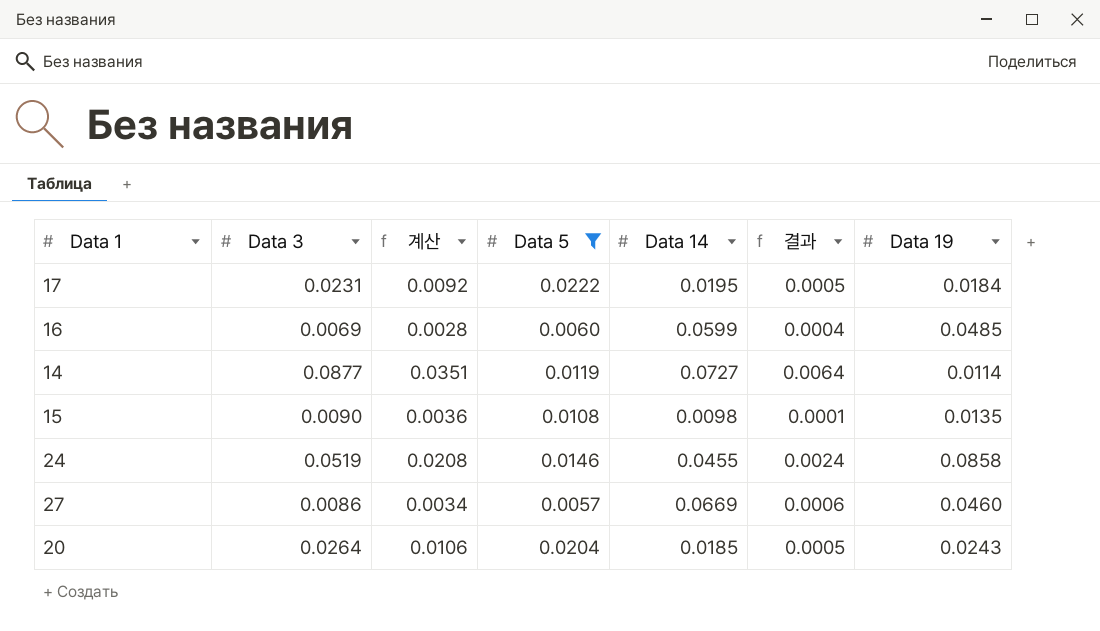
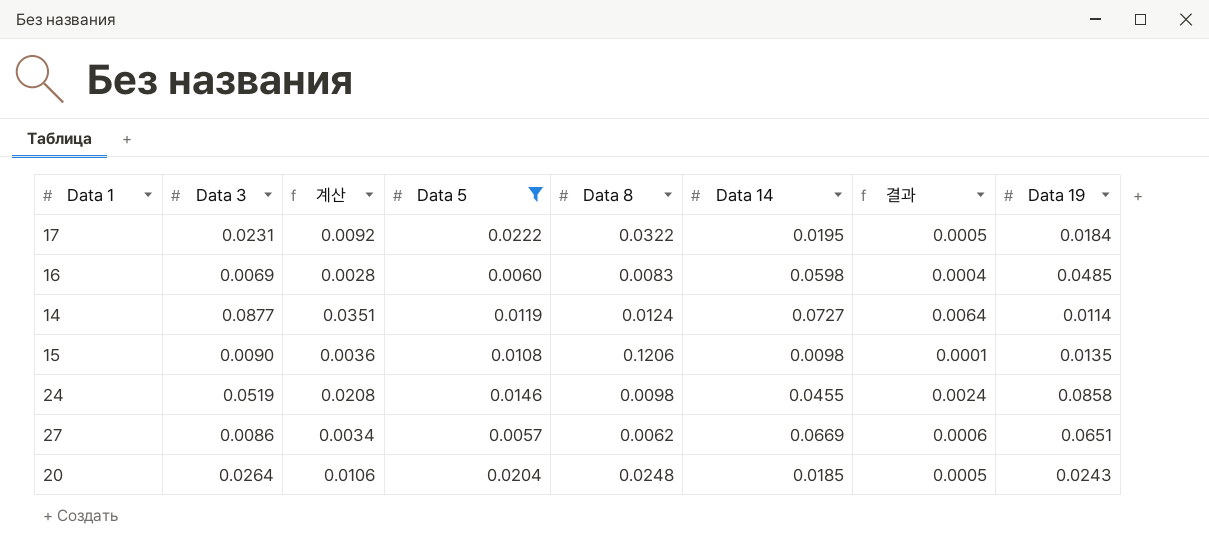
column Data 8 | position: none -> 5
16 | Data 14: 0.0599 -> 0.0598
27 | Data 19: 0.0460 -> 0.0651

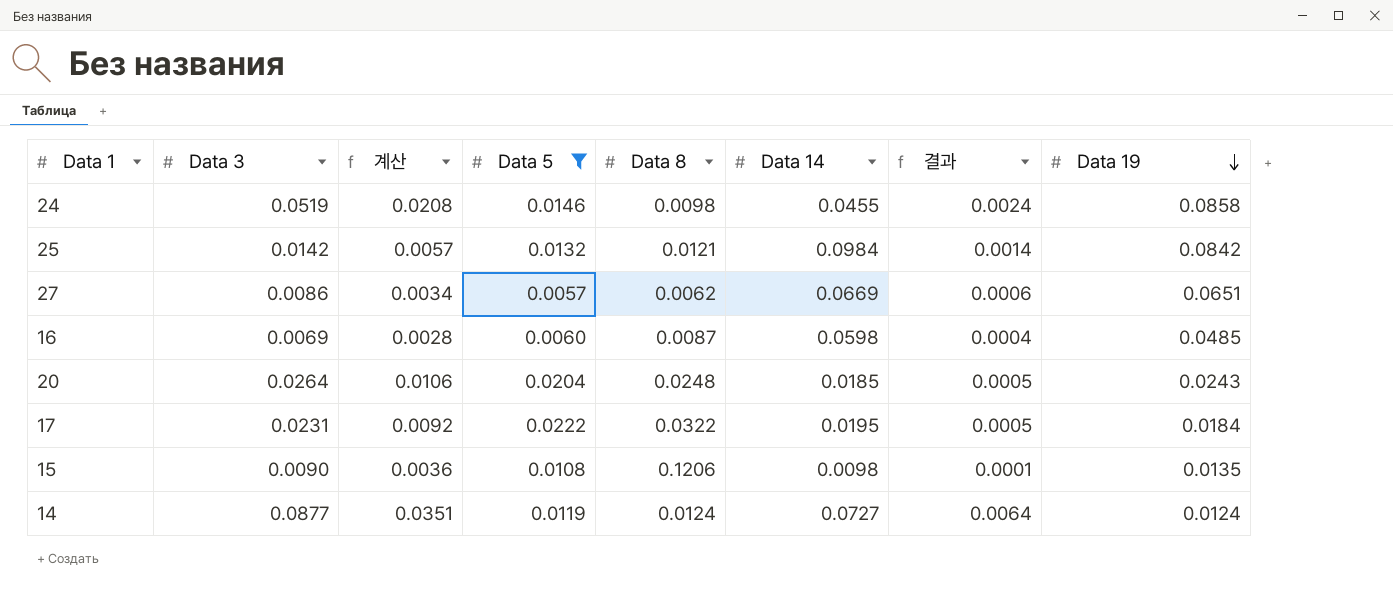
row order: none -> Data 19 descending
row 25: none -> 0.0142 | 0.0057 | 0.0132 | 0.0121 | 0.0984 | 0.0014 | 0.0842
16 | Data 8: 0.0083 -> 0.0087
14 | Data 19: 0.0114 -> 0.0124

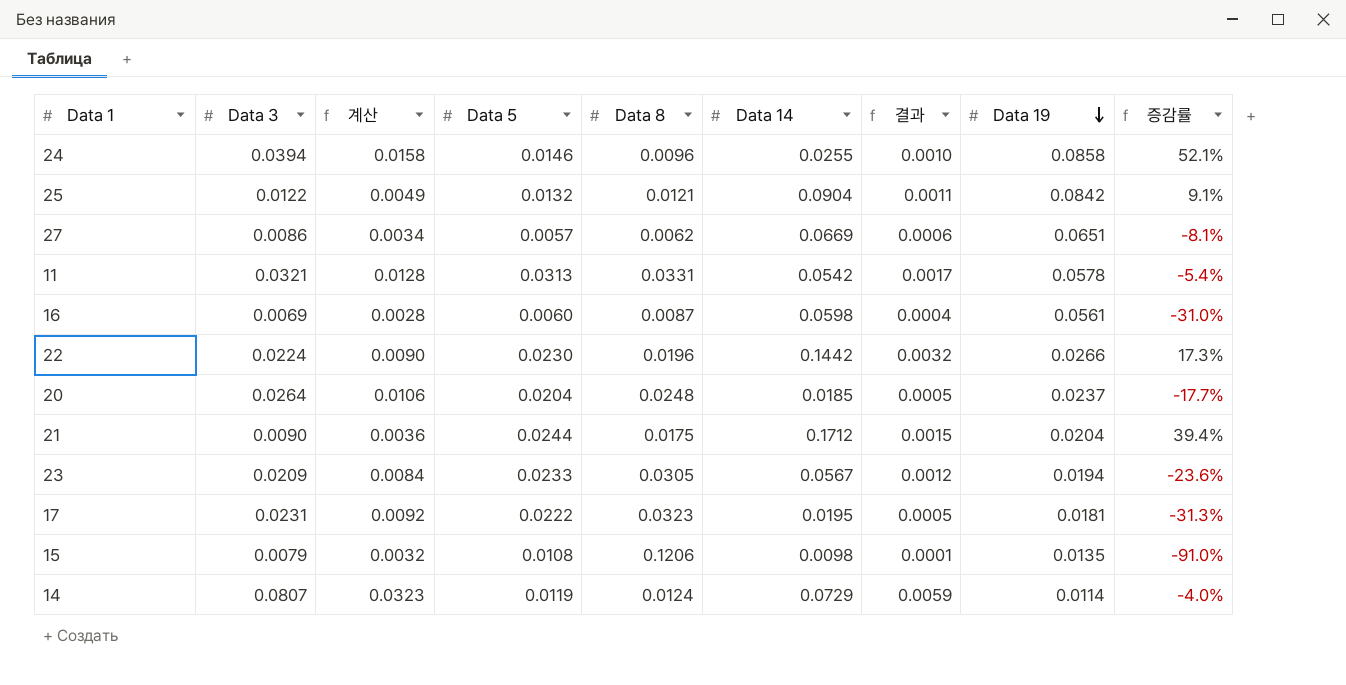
filter: Data 5 <= 0.0222 -> none
column 증감률 | formula: none -> ([Data 5] - [Data 8]) / [Data 8]
24 | Data 3: 0.0519 -> 0.0394
24 | 계산: 0.0208 -> 0.0158
24 | Data 8: 0.0098 -> 0.0096
24 | Data 14: 0.0455 -> 0.0255
24 | 결과: 0.0024 -> 0.0010
25 | Data 3: 0.0142 -> 0.0122
25 | 계산: 0.0057 -> 0.0049
25 | Data 14: 0.0984 -> 0.0904
25 | 결과: 0.0014 -> 0.0011
16 | Data 19: 0.0485 -> 0.0561
20 | Data 19: 0.0243 -> 0.0237
17 | Data 8: 0.0322 -> 0.0323
17 | Data 19: 0.0184 -> 0.0181
15 | Data 3: 0.0090 -> 0.0079
15 | 계산: 0.0036 -> 0.0032
14 | Data 3: 0.0877 -> 0.0807
14 | 계산: 0.0351 -> 0.0323
14 | Data 14: 0.0727 -> 0.0729
14 | 결과: 0.0064 -> 0.0059
14 | Data 19: 0.0124 -> 0.0114

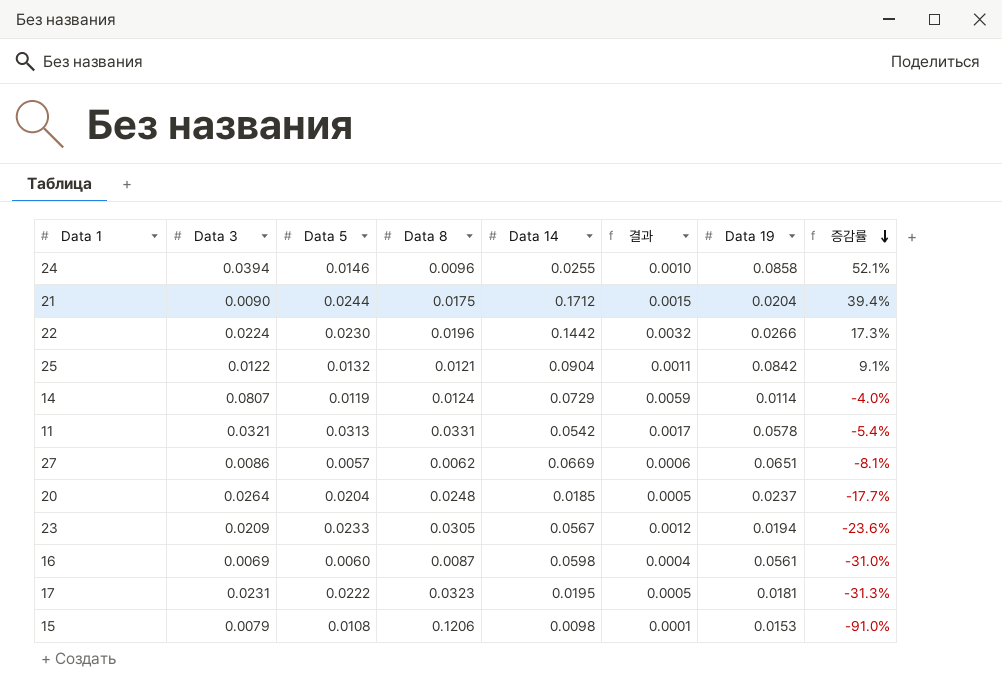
row order: Data 19 descending -> 증감률 descending
column 계산 | formula: [Data 3] * 0.4 -> none
15 | Data 19: 0.0135 -> 0.0153

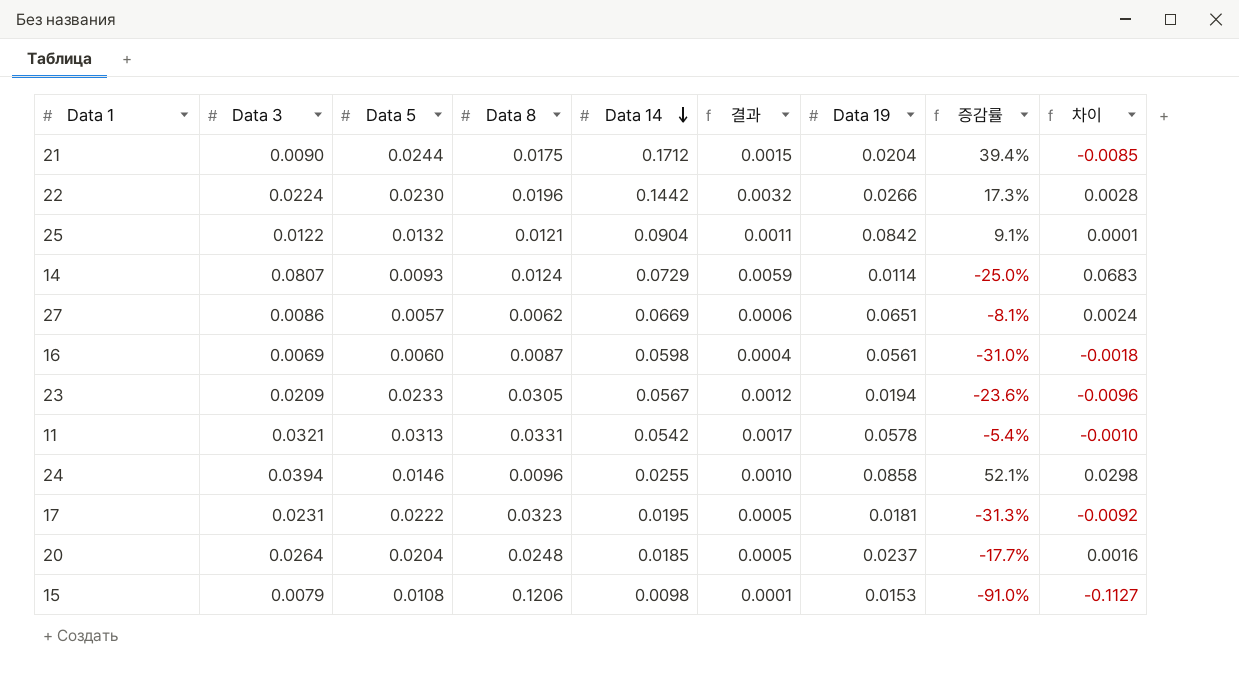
row order: 증감률 descending -> Data 14 descending
column 차이 | formula: none -> [Data 3] - [Data 8]
14 | Data 5: 0.0119 -> 0.0093
14 | 증감률: -4.0% -> -25.0%

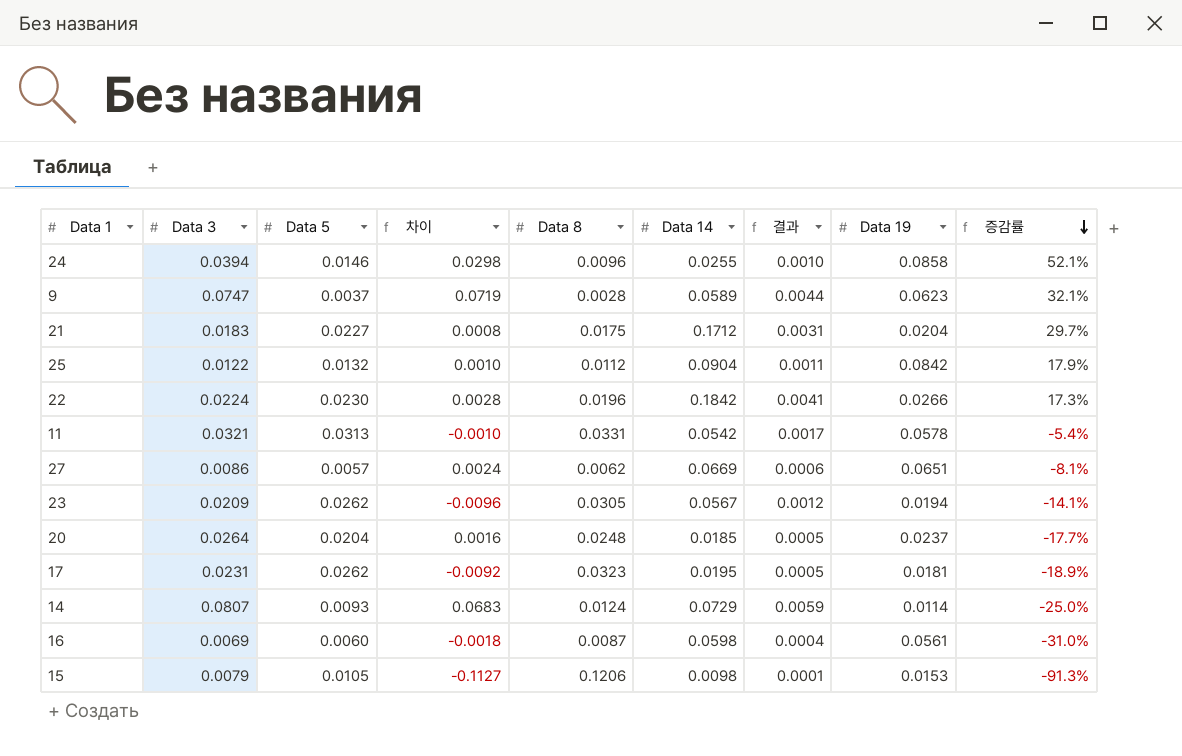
row order: Data 14 descending -> 증감률 descending
column 차이 | position: 9 -> 4
row 9: none -> 0.0747 | 0.0037 | 0.0719 | 0.0028 | 0.0589 | 0.0044 | 0.0623 | 32.1%
21 | Data 3: 0.0090 -> 0.0183
21 | Data 5: 0.0244 -> 0.0227
21 | 차이: -0.0085 -> 0.0008
21 | 결과: 0.0015 -> 0.0031
21 | 증감률: 39.4% -> 29.7%
25 | 차이: 0.0001 -> 0.0010
25 | Data 8: 0.0121 -> 0.0112
25 | 증감률: 9.1% -> 17.9%
22 | Data 14: 0.1442 -> 0.1842
22 | 결과: 0.0032 -> 0.0041
23 | Data 5: 0.0233 -> 0.0262
23 | 증감률: -23.6% -> -14.1%
17 | Data 5: 0.0222 -> 0.0262
17 | 증감률: -31.3% -> -18.9%
15 | Data 5: 0.0108 -> 0.0105
15 | 증감률: -91.0% -> -91.3%

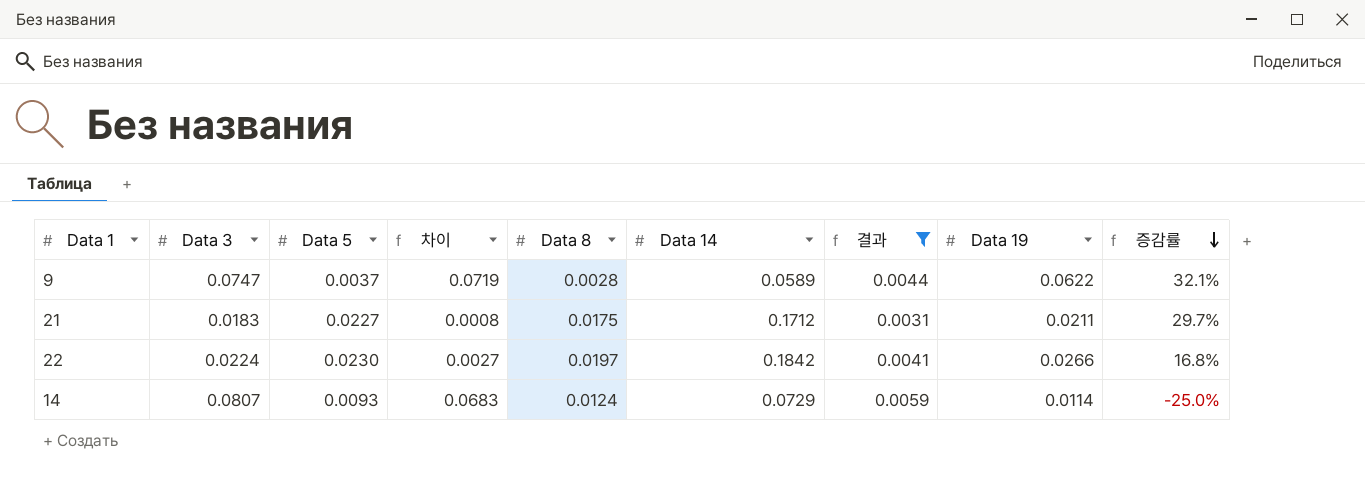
filter: none -> 결과 >= 0.0031
9 | Data 19: 0.0623 -> 0.0622
21 | Data 19: 0.0204 -> 0.0211
22 | 차이: 0.0028 -> 0.0027
22 | Data 8: 0.0196 -> 0.0197
22 | 증감률: 17.3% -> 16.8%

